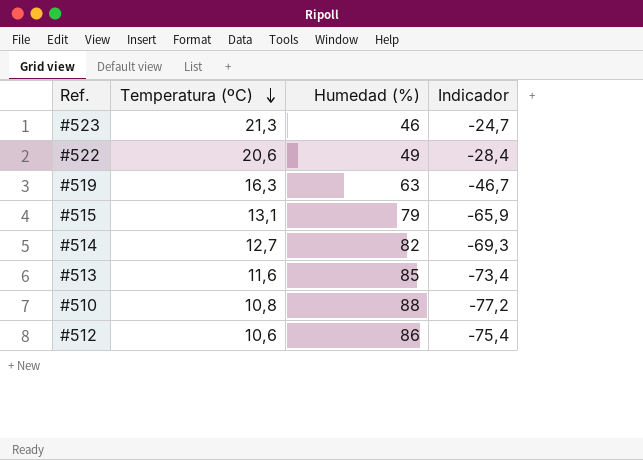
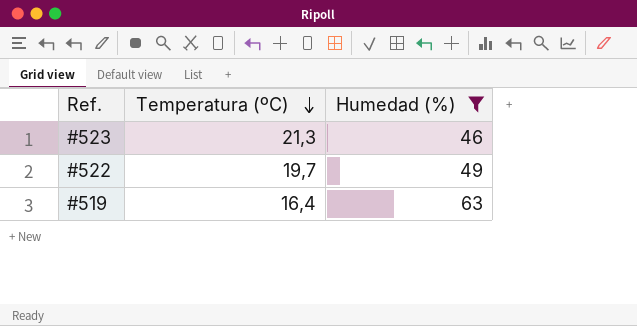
filter: none -> Humedad (%) <= 63
column Indicador | formula: [Temperatura (ºC)] - [Humedad (%)] -> none
#522 | Temperatura (ºC): 20,6 -> 19,7
#519 | Temperatura (ºC): 16,3 -> 16,4

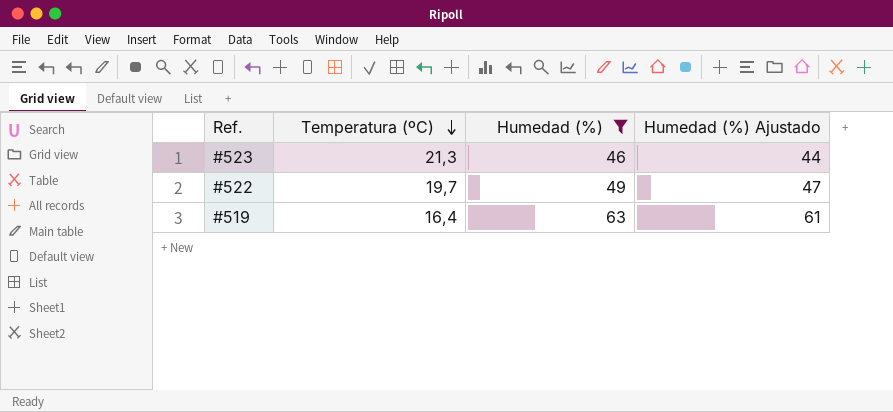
column Humedad (%) Ajustado | formula: none -> [Humedad (%)] - 2

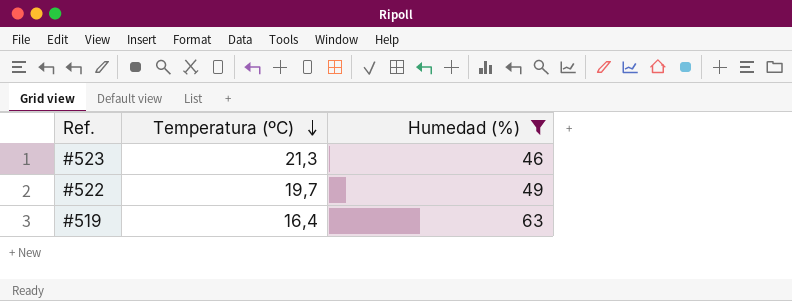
column Humedad (%) Ajustado | formula: [Humedad (%)] - 2 -> none

